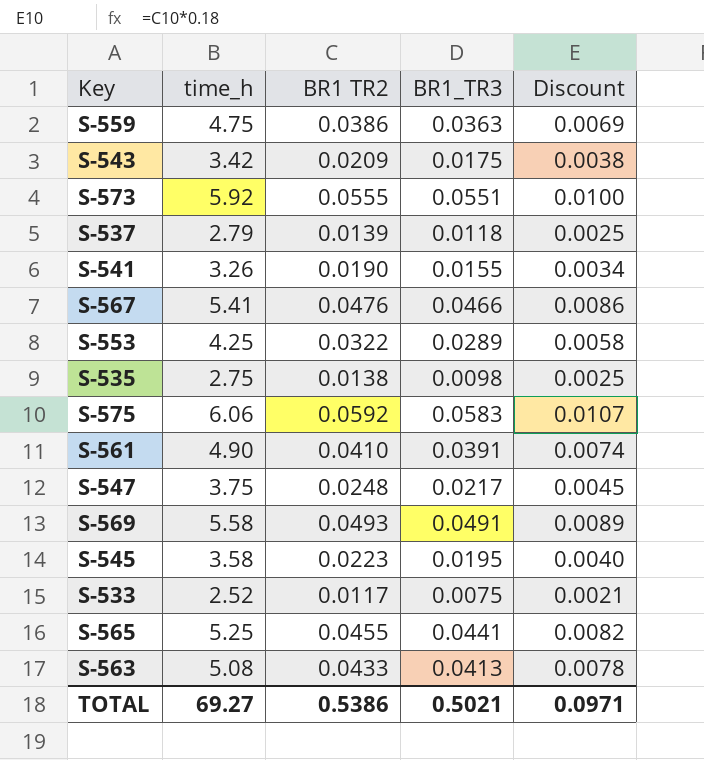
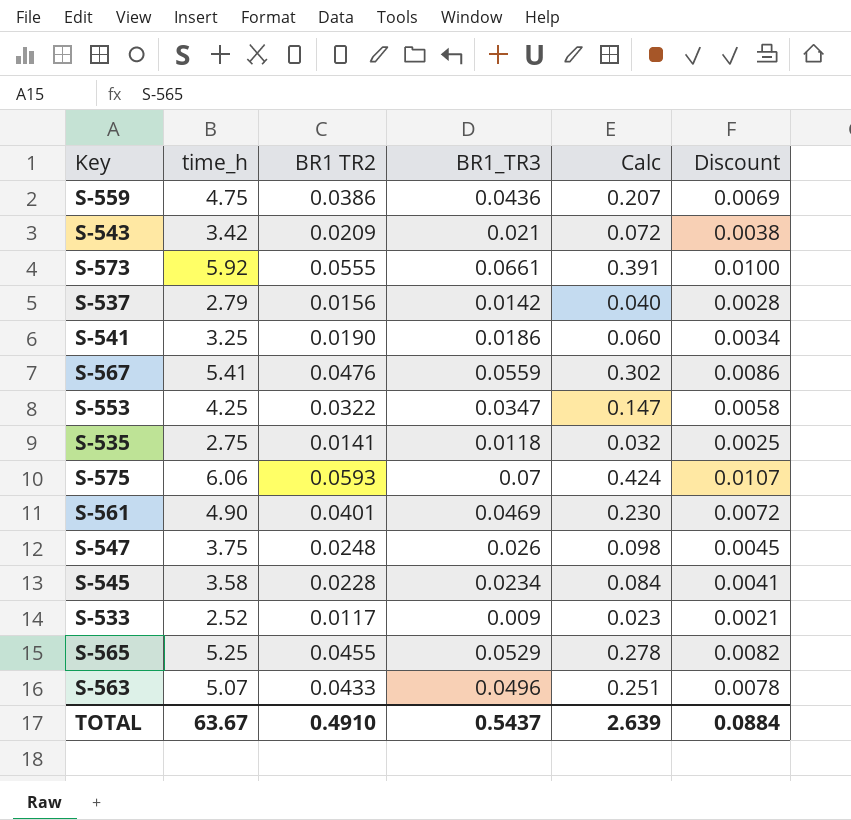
column Calc | formula: none -> [time_h] * [BR1_TR3]
row S-569: 5.58 | 0.0493 | 0.0491 | 0.0089 -> none
S-559 | BR1_TR3: 0.0363 -> 0.0436
S-543 | BR1_TR3: 0.0175 -> 0.021
S-573 | BR1_TR3: 0.0551 -> 0.0661
S-537 | BR1 TR2: 0.0139 -> 0.0156
S-537 | BR1_TR3: 0.0118 -> 0.0142
S-537 | Discount: 0.0025 -> 0.0028
S-541 | time_h: 3.26 -> 3.25
S-541 | BR1_TR3: 0.0155 -> 0.0186
S-567 | BR1_TR3: 0.0466 -> 0.0559
S-553 | BR1_TR3: 0.0289 -> 0.0347
S-535 | BR1 TR2: 0.0138 -> 0.0141
S-535 | BR1_TR3: 0.0098 -> 0.0118
S-575 | BR1 TR2: 0.0592 -> 0.0593
S-575 | BR1_TR3: 0.0583 -> 0.07
S-561 | BR1 TR2: 0.0410 -> 0.0401
S-561 | BR1_TR3: 0.0391 -> 0.0469
S-561 | Discount: 0.0074 -> 0.0072
S-547 | BR1_TR3: 0.0217 -> 0.026
S-545 | BR1 TR2: 0.0223 -> 0.0228
S-545 | BR1_TR3: 0.0195 -> 0.0234
S-545 | Discount: 0.0040 -> 0.0041
S-533 | BR1_TR3: 0.0075 -> 0.009
S-565 | BR1_TR3: 0.0441 -> 0.0529
S-563 | time_h: 5.08 -> 5.07
S-563 | BR1_TR3: 0.0413 -> 0.0496
TOTAL | time_h: 69.27 -> 63.67
TOTAL | BR1 TR2: 0.5386 -> 0.4910
TOTAL | BR1_TR3: 0.5021 -> 0.5437
TOTAL | Discount: 0.0971 -> 0.0884

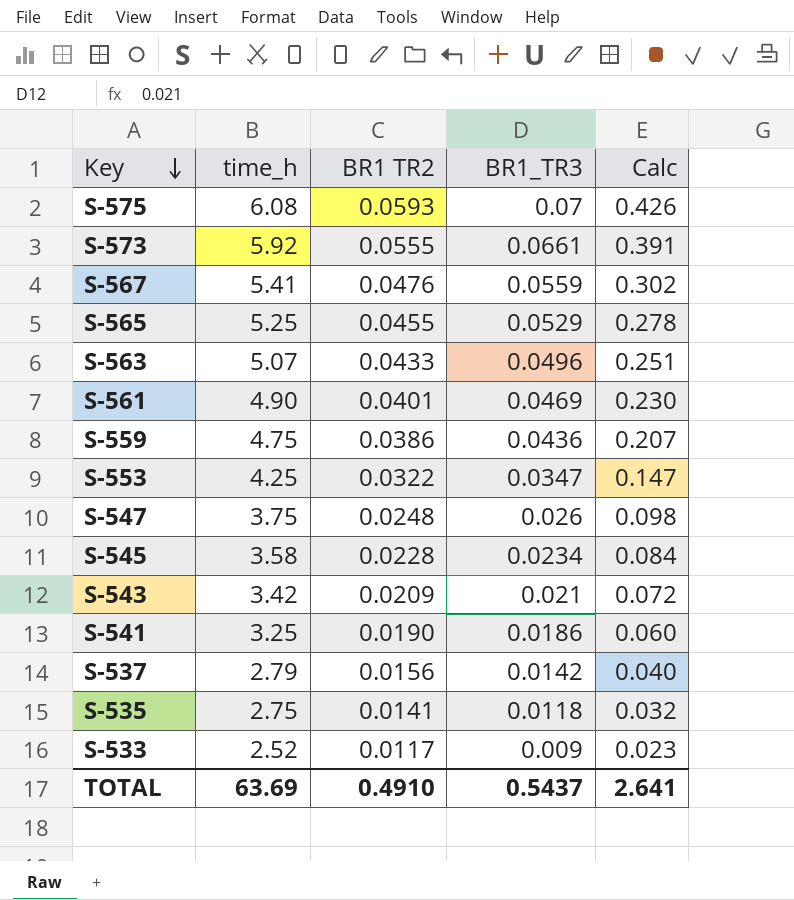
row order: none -> Key descending
column Discount | formula: [BR1 TR2] * 0.18 -> none
S-575 | time_h: 6.06 -> 6.08
S-575 | Calc: 0.424 -> 0.426
TOTAL | time_h: 63.67 -> 63.69
TOTAL | Calc: 2.639 -> 2.641

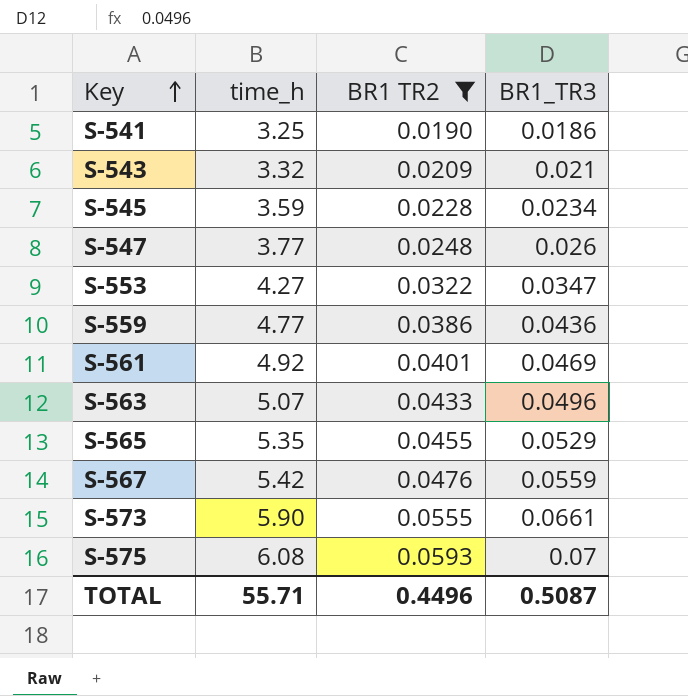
filter: none -> BR1 TR2 >= 0.0190
row order: Key descending -> Key ascending
column Calc | formula: [time_h] * [BR1_TR3] -> none
S-543 | time_h: 3.42 -> 3.32
S-545 | time_h: 3.58 -> 3.59
S-547 | time_h: 3.75 -> 3.77
S-553 | time_h: 4.25 -> 4.27
S-559 | time_h: 4.75 -> 4.77
S-561 | time_h: 4.90 -> 4.92
S-565 | time_h: 5.25 -> 5.35
S-567 | time_h: 5.41 -> 5.42
S-573 | time_h: 5.92 -> 5.90
TOTAL | time_h: 63.69 -> 55.71
TOTAL | BR1 TR2: 0.4910 -> 0.4496
TOTAL | BR1_TR3: 0.5437 -> 0.5087

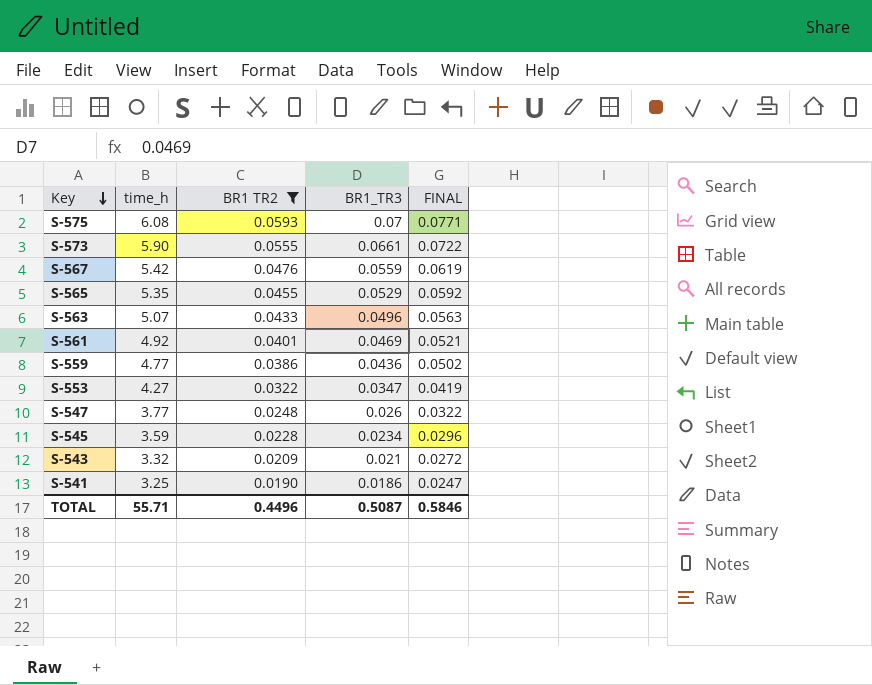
row order: Key ascending -> Key descending
column FINAL | formula: none -> [BR1 TR2] * 1.3

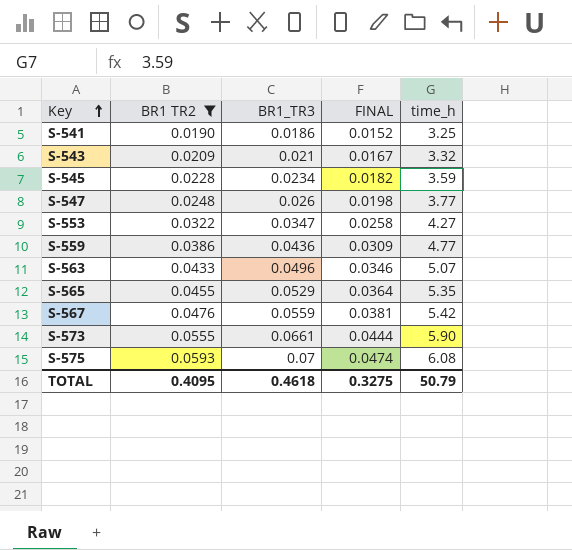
row order: Key descending -> Key ascending
column FINAL | formula: [BR1 TR2] * 1.3 -> [BR1 TR2] * 0.8
column time_h | position: 2 -> 5
row S-561: 4.92 | 0.0401 | 0.0469 | 0.0521 -> none
TOTAL | BR1 TR2: 0.4496 -> 0.4095
TOTAL | BR1_TR3: 0.5087 -> 0.4618
TOTAL | FINAL: 0.5846 -> 0.3275
TOTAL | time_h: 55.71 -> 50.79

